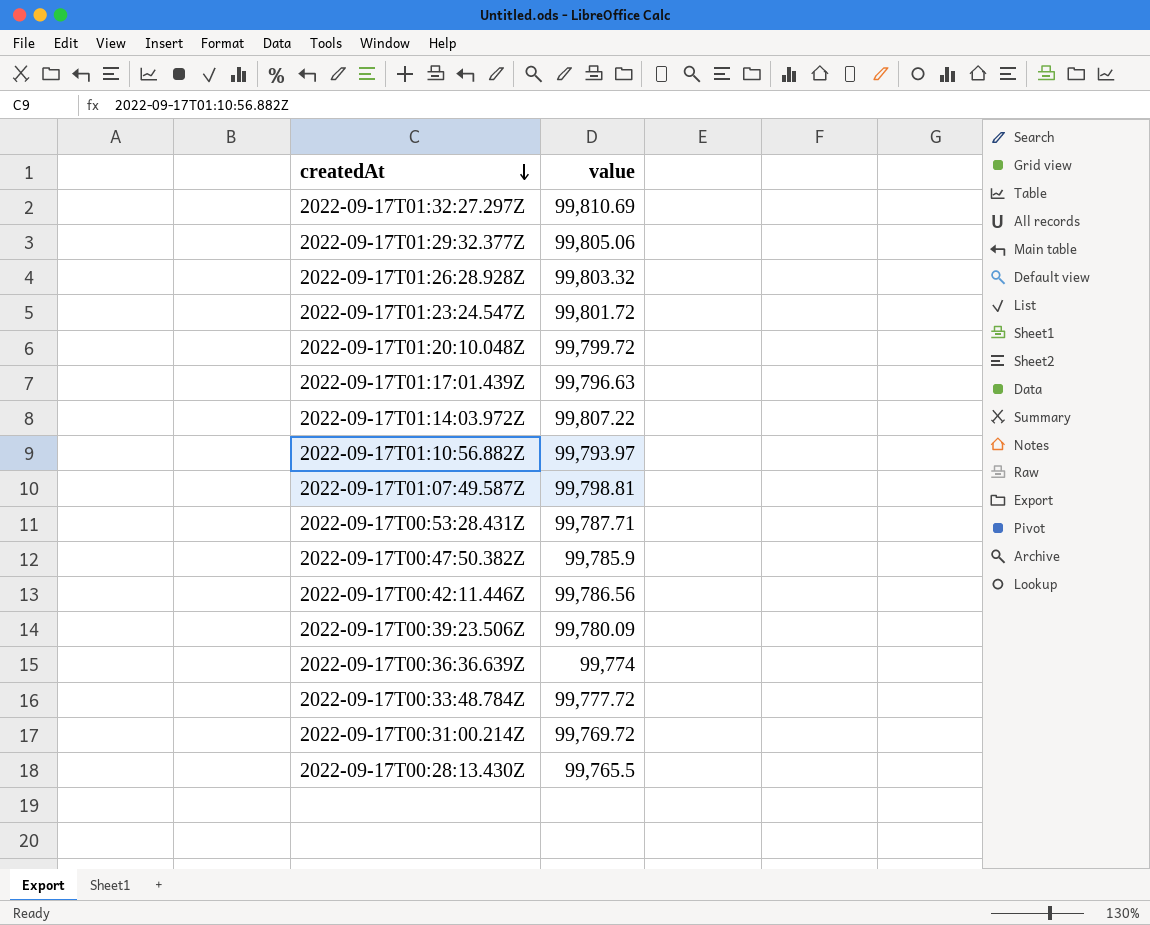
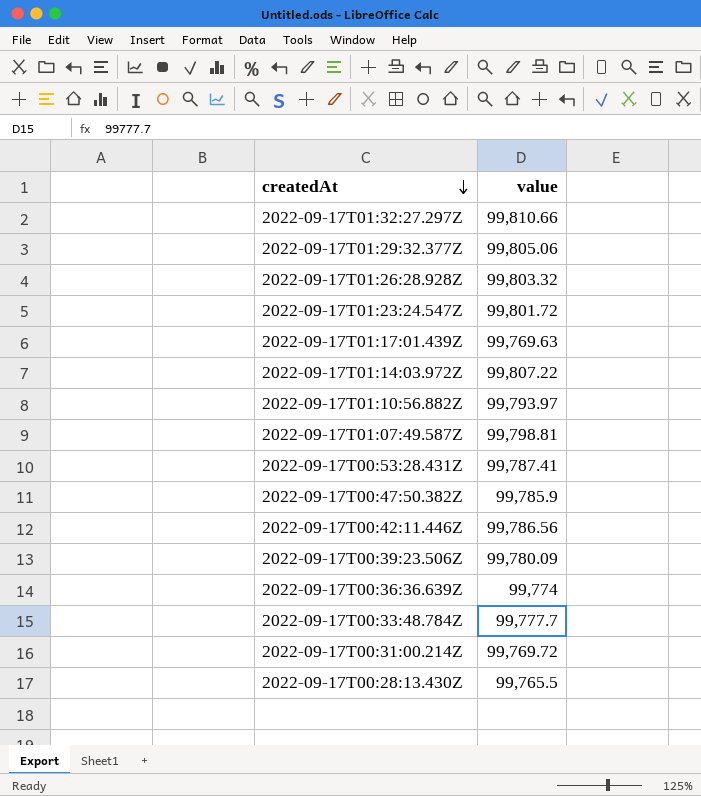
row 2022-09-17T01:20:10.048Z: 99,799.72 -> none
2022-09-17T01:32:27.297Z | value: 99,810.69 -> 99,810.66
2022-09-17T01:17:01.439Z | value: 99,796.63 -> 99,769.63
2022-09-17T00:53:28.431Z | value: 99,787.71 -> 99,787.41
2022-09-17T00:33:48.784Z | value: 99,777.72 -> 99,777.7

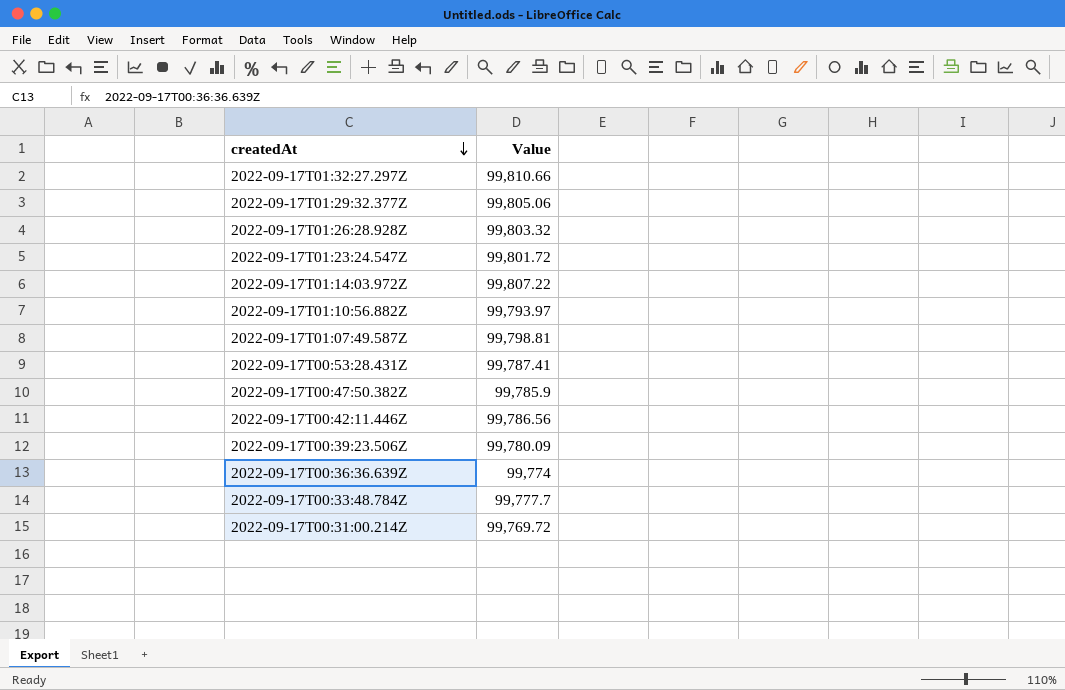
column name: value -> Value
row 2022-09-17T01:17:01.439Z: 99,769.63 -> none
row 2022-09-17T00:28:13.430Z: 99,765.5 -> none

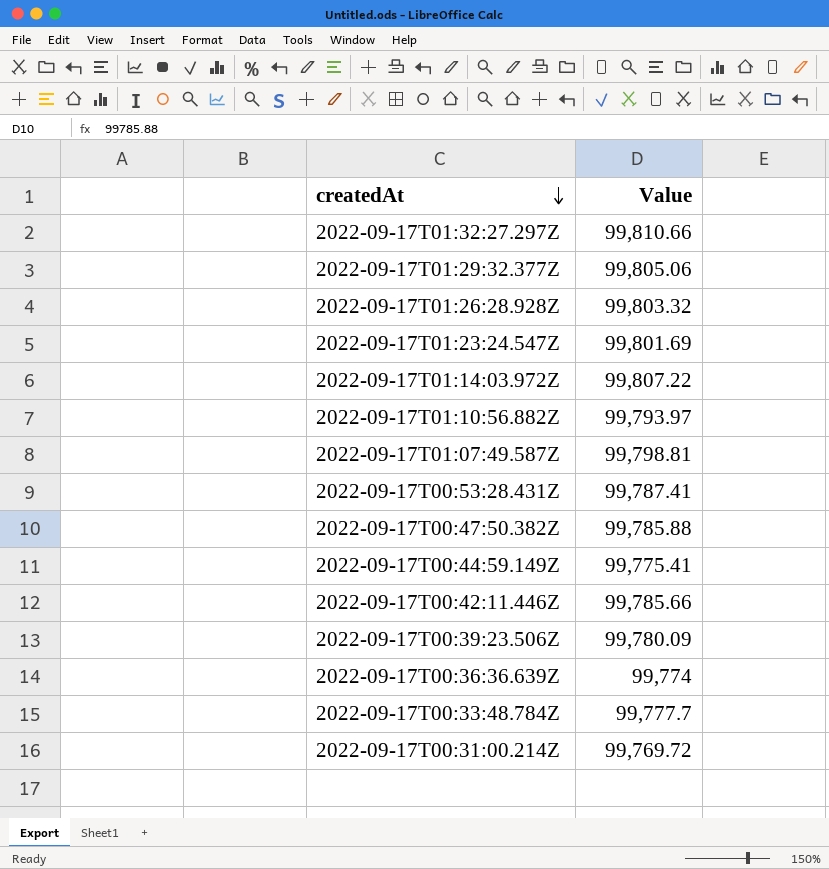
2022-09-17T01:23:24.547Z | Value: 99,801.72 -> 99,801.69
2022-09-17T00:47:50.382Z | Value: 99,785.9 -> 99,785.88
row 2022-09-17T00:44:59.149Z: none -> 99,775.41
2022-09-17T00:42:11.446Z | Value: 99,786.56 -> 99,785.66

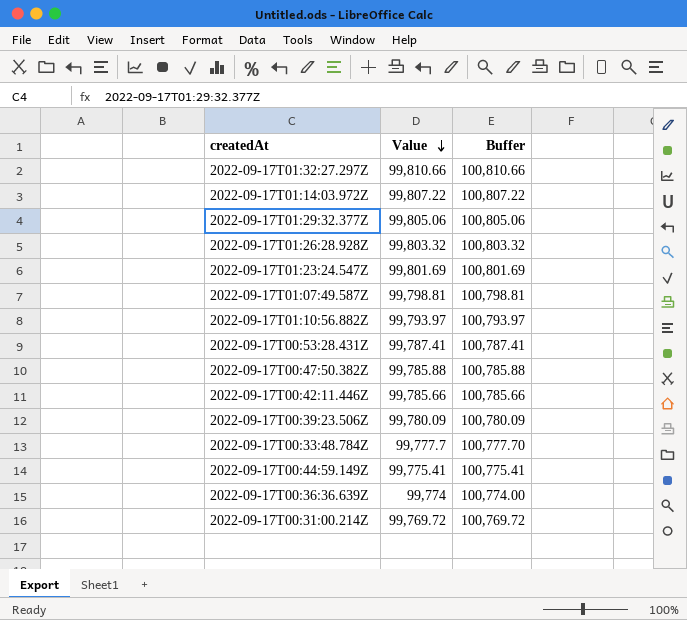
row order: createdAt descending -> Value descending
column Buffer | formula: none -> [Value] + 1000

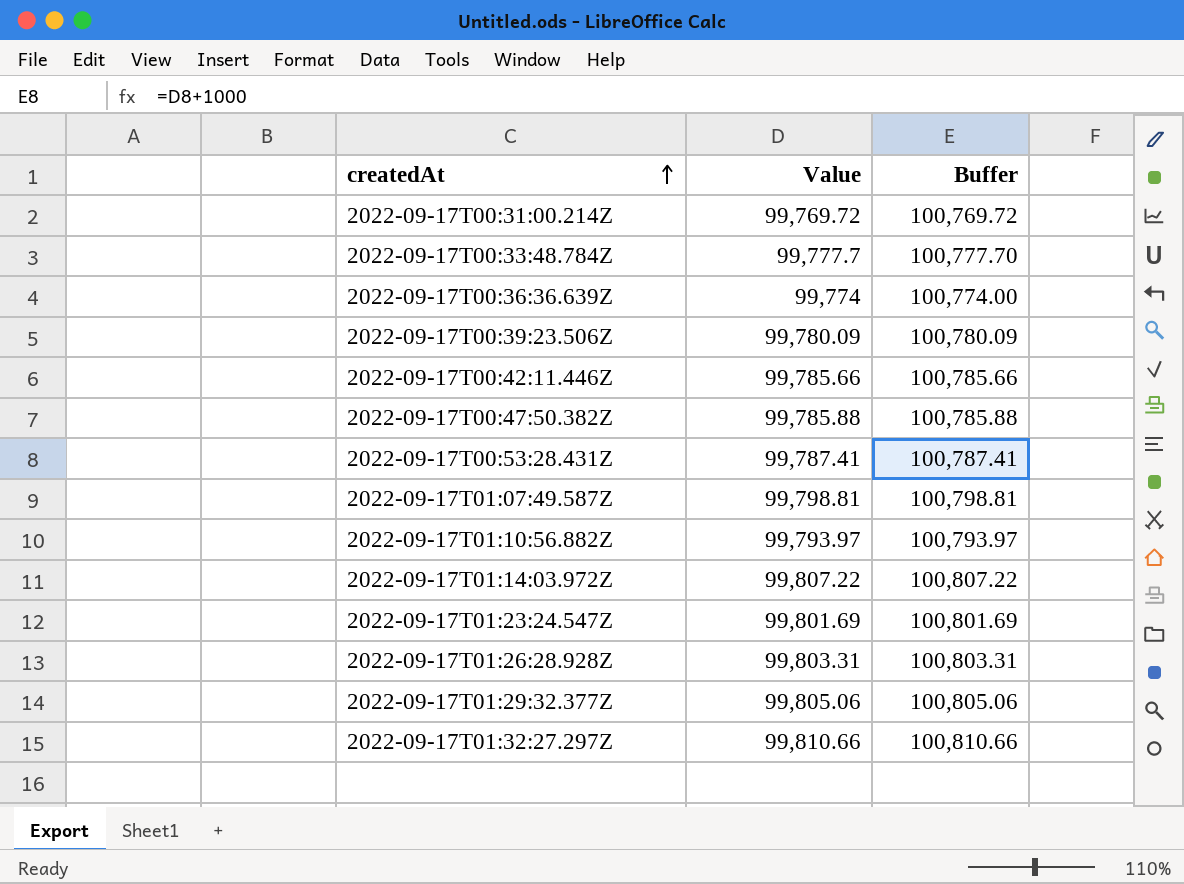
row order: Value descending -> createdAt ascending
row 2022-09-17T00:44:59.149Z: 99,775.41 | 100,775.41 -> none
2022-09-17T01:26:28.928Z | Value: 99,803.32 -> 99,803.31
2022-09-17T01:26:28.928Z | Buffer: 100,803.32 -> 100,803.31

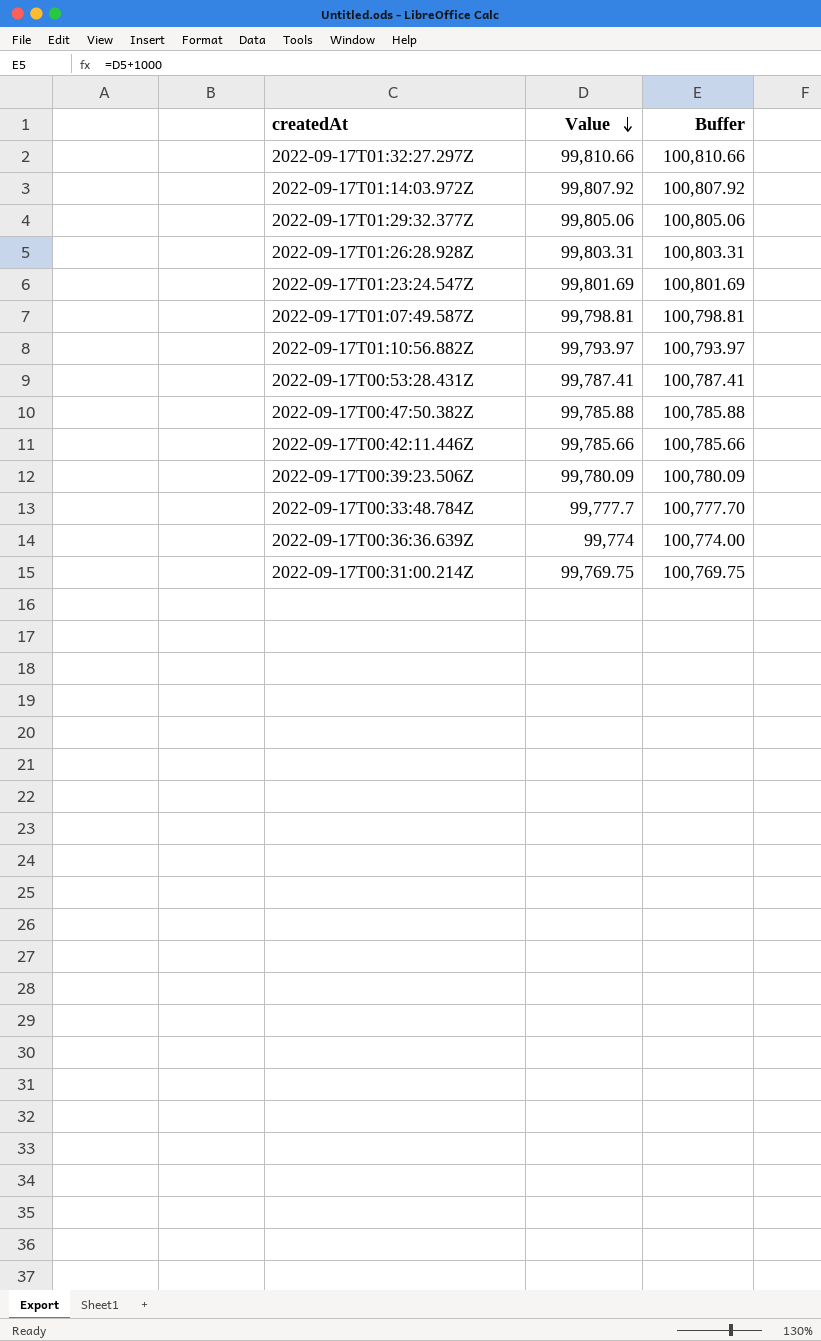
row order: createdAt ascending -> Value descending
2022-09-17T01:14:03.972Z | Value: 99,807.22 -> 99,807.92
2022-09-17T01:14:03.972Z | Buffer: 100,807.22 -> 100,807.92
2022-09-17T00:31:00.214Z | Value: 99,769.72 -> 99,769.75
2022-09-17T00:31:00.214Z | Buffer: 100,769.72 -> 100,769.75

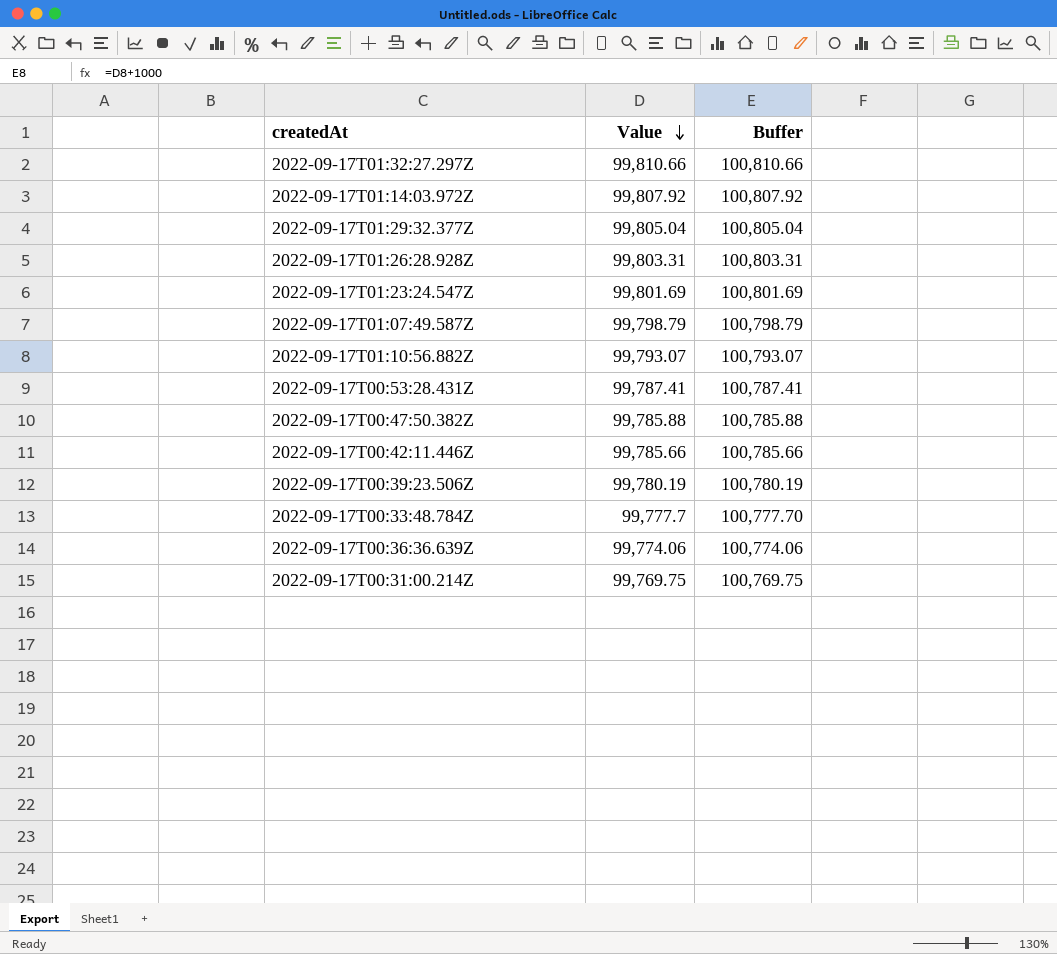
2022-09-17T01:29:32.377Z | Value: 99,805.06 -> 99,805.04
2022-09-17T01:29:32.377Z | Buffer: 100,805.06 -> 100,805.04
2022-09-17T01:07:49.587Z | Value: 99,798.81 -> 99,798.79
2022-09-17T01:07:49.587Z | Buffer: 100,798.81 -> 100,798.79
2022-09-17T01:10:56.882Z | Value: 99,793.97 -> 99,793.07
2022-09-17T01:10:56.882Z | Buffer: 100,793.97 -> 100,793.07
2022-09-17T00:39:23.506Z | Value: 99,780.09 -> 99,780.19
2022-09-17T00:39:23.506Z | Buffer: 100,780.09 -> 100,780.19
2022-09-17T00:36:36.639Z | Value: 99,774 -> 99,774.06
2022-09-17T00:36:36.639Z | Buffer: 100,774.00 -> 100,774.06

